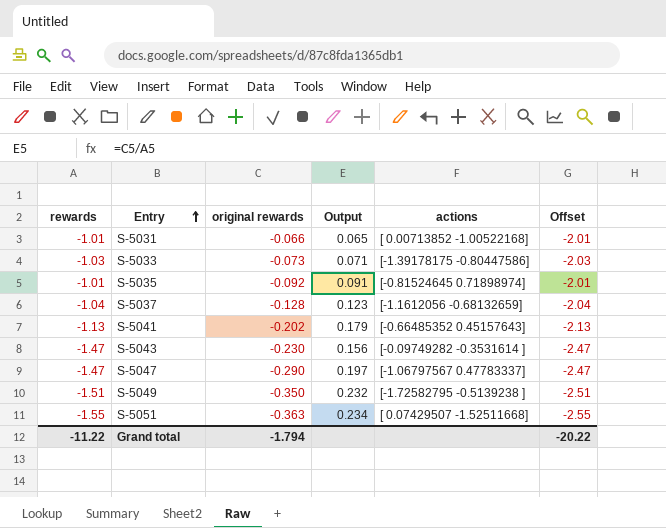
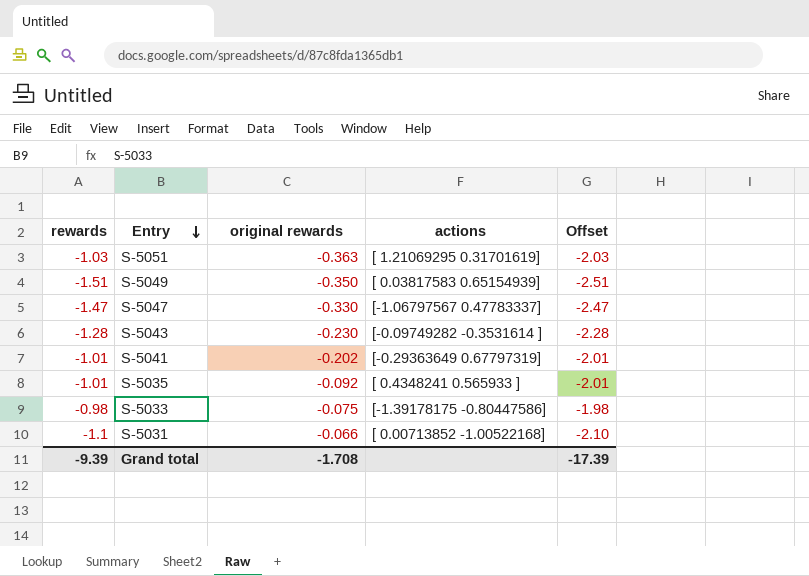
row order: Entry ascending -> Entry descending
column Output | formula: [original rewards] / [rewards] -> none
row S-5037: -1.04 | -0.128 | 0.123 | [-1.1612056 -0.68132659] | -2.04 -> none
S-5051 | rewards: -1.55 -> -1.03
S-5051 | actions: [ 0.07429507 -1.52511668] -> [ 1.21069295 0.31701619]
S-5051 | Offset: -2.55 -> -2.03
S-5049 | actions: [-1.72582795 -0.5139238 ] -> [ 0.03817583 0.65154939]
S-5047 | original rewards: -0.290 -> -0.330
S-5043 | rewards: -1.47 -> -1.28
S-5043 | Offset: -2.47 -> -2.28
S-5041 | rewards: -1.13 -> -1.01
S-5041 | actions: [-0.66485352 0.45157643] -> [-0.29363649 0.67797319]
S-5041 | Offset: -2.13 -> -2.01
S-5035 | actions: [-0.81524645 0.71898974] -> [ 0.4348241 0.565933 ]
S-5033 | rewards: -1.03 -> -0.98
S-5033 | original rewards: -0.073 -> -0.075
S-5033 | Offset: -2.03 -> -1.98
S-5031 | rewards: -1.01 -> -1.1
S-5031 | Offset: -2.01 -> -2.10
Grand total | rewards: -11.22 -> -9.39
Grand total | original rewards: -1.794 -> -1.708
Grand total | Offset: -20.22 -> -17.39

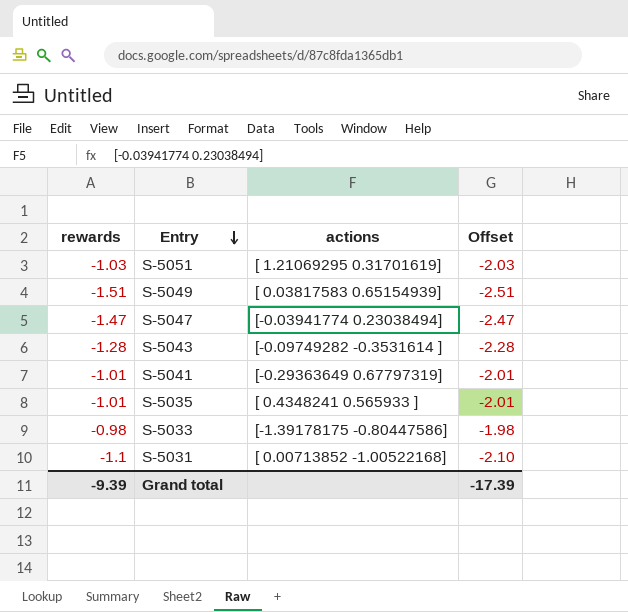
column original rewards | position: 3 -> none
S-5047 | actions: [-1.06797567 0.47783337] -> [-0.03941774 0.23038494]

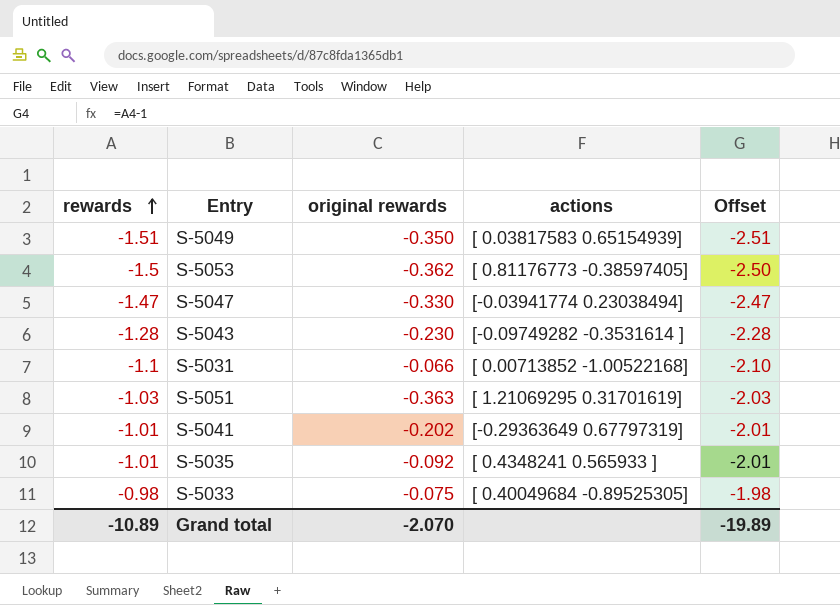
row order: Entry descending -> rewards ascending
column original rewards | position: none -> 3
row S-5053: none -> -1.5 | -0.362 | [ 0.81176773 -0.38597405] | -2.50
S-5033 | actions: [-1.39178175 -0.80447586] -> [ 0.40049684 -0.89525305]
Grand total | rewards: -9.39 -> -10.89
Grand total | Offset: -17.39 -> -19.89

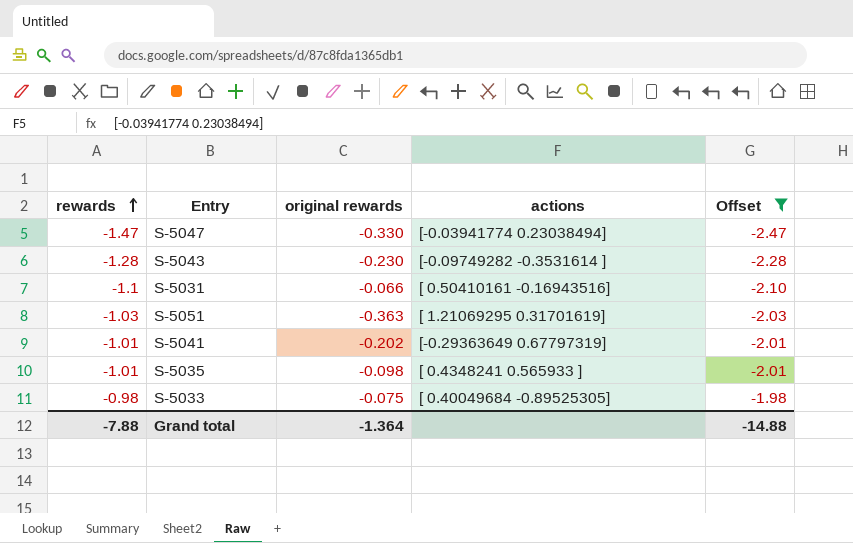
filter: none -> Offset >= -2.47
S-5031 | actions: [ 0.00713852 -1.00522168] -> [ 0.50410161 -0.16943516]
S-5035 | original rewards: -0.092 -> -0.098
Grand total | rewards: -10.89 -> -7.88
Grand total | original rewards: -2.070 -> -1.364
Grand total | Offset: -19.89 -> -14.88

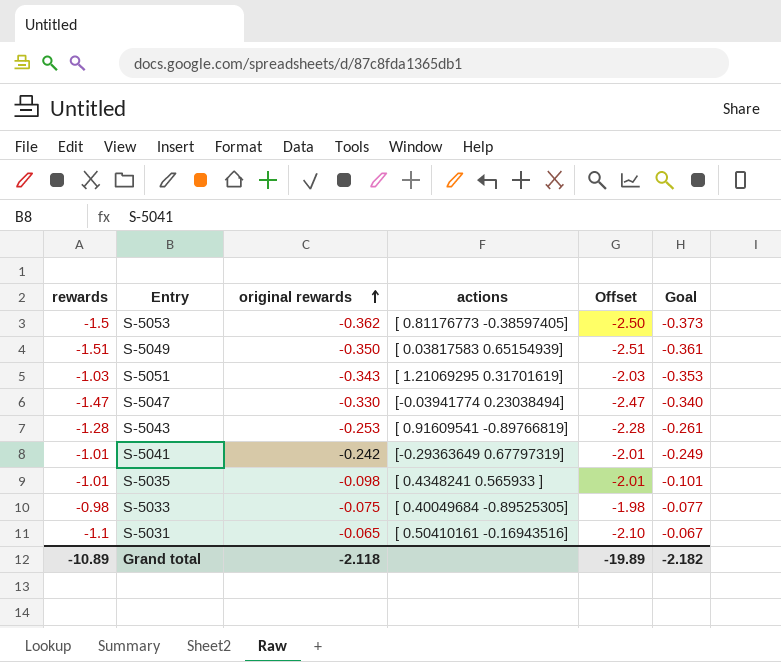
filter: Offset >= -2.47 -> none
row order: rewards ascending -> original rewards ascending
column Goal | formula: none -> [original rewards] * 1.03
S-5051 | original rewards: -0.363 -> -0.343
S-5043 | original rewards: -0.230 -> -0.253
S-5043 | actions: [-0.09749282 -0.3531614 ] -> [ 0.91609541 -0.89766819]
S-5041 | original rewards: -0.202 -> -0.242
S-5031 | original rewards: -0.066 -> -0.065
Grand total | rewards: -7.88 -> -10.89
Grand total | original rewards: -1.364 -> -2.118
Grand total | Offset: -14.88 -> -19.89

